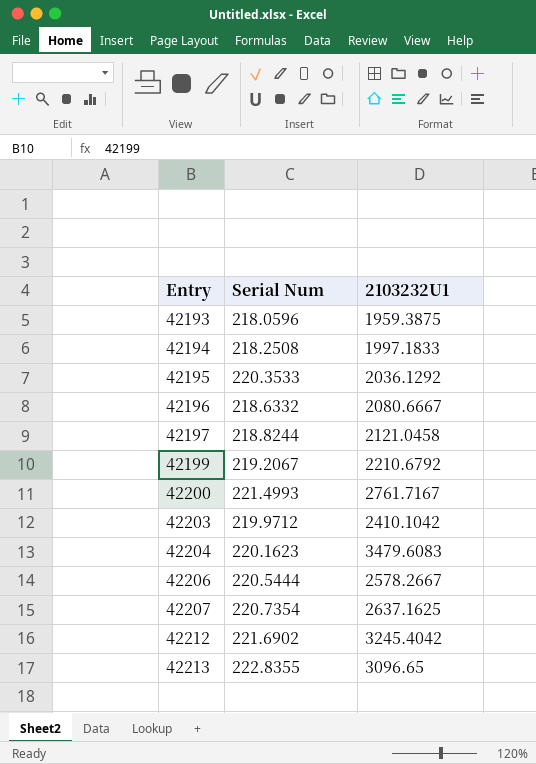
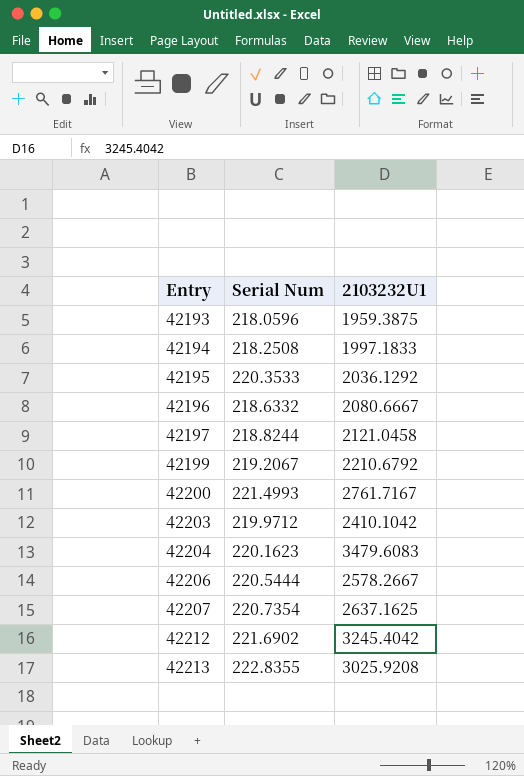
42213 | 2103232U1: 3096.65 -> 3025.9208

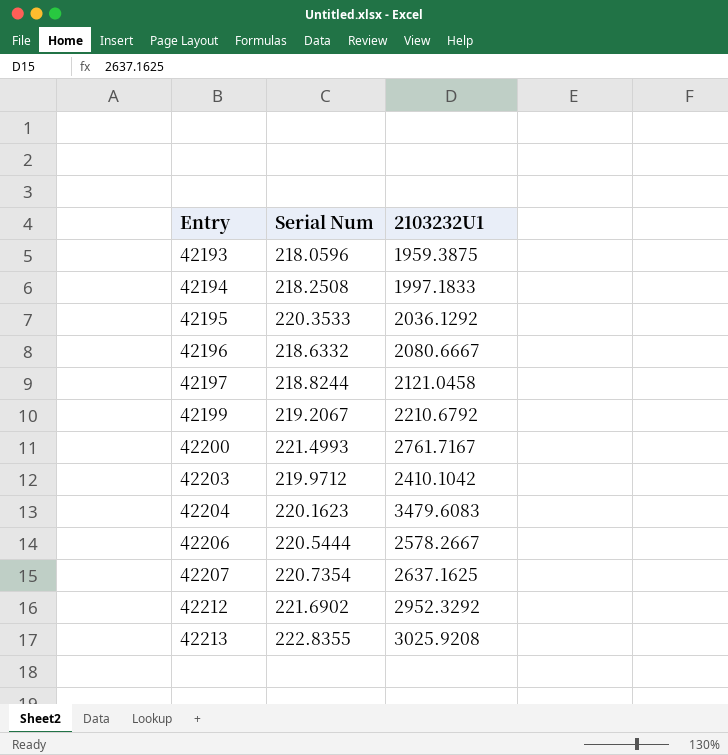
42212 | 2103232U1: 3245.4042 -> 2952.3292

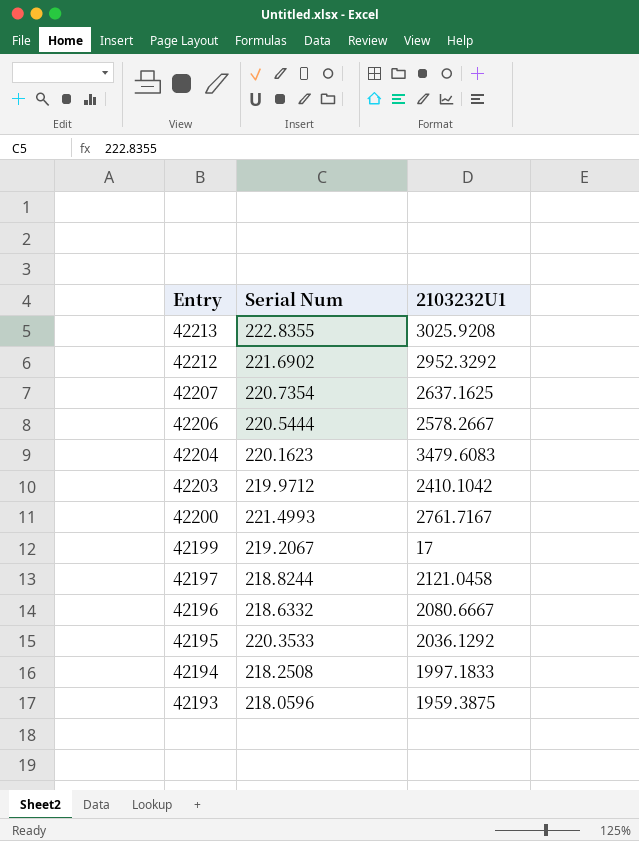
row order: Entry ascending -> Entry descending
42199 | 2103232U1: 2210.6792 -> 17

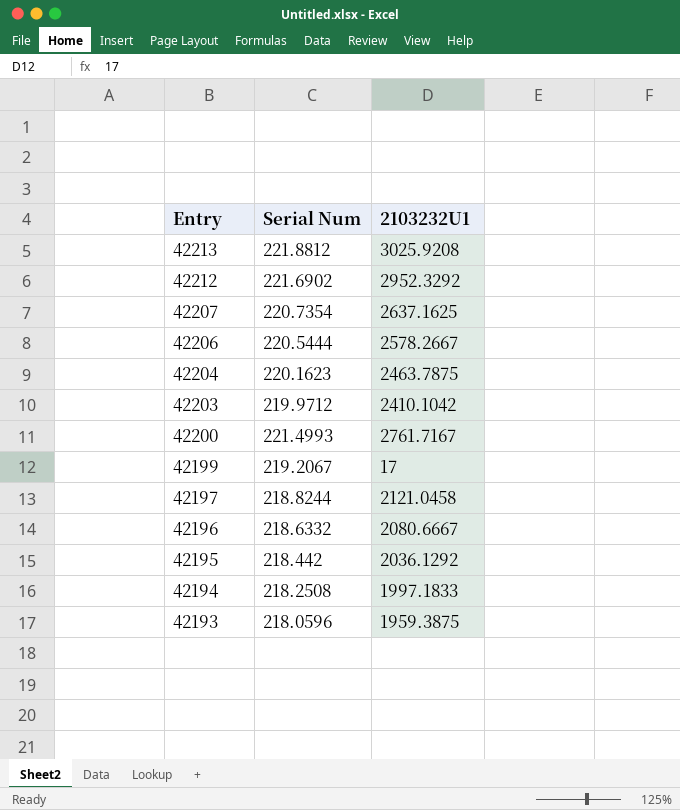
42213 | Serial Num: 222.8355 -> 221.8812
42204 | 2103232U1: 3479.6083 -> 2463.7875
42195 | Serial Num: 220.3533 -> 218.442

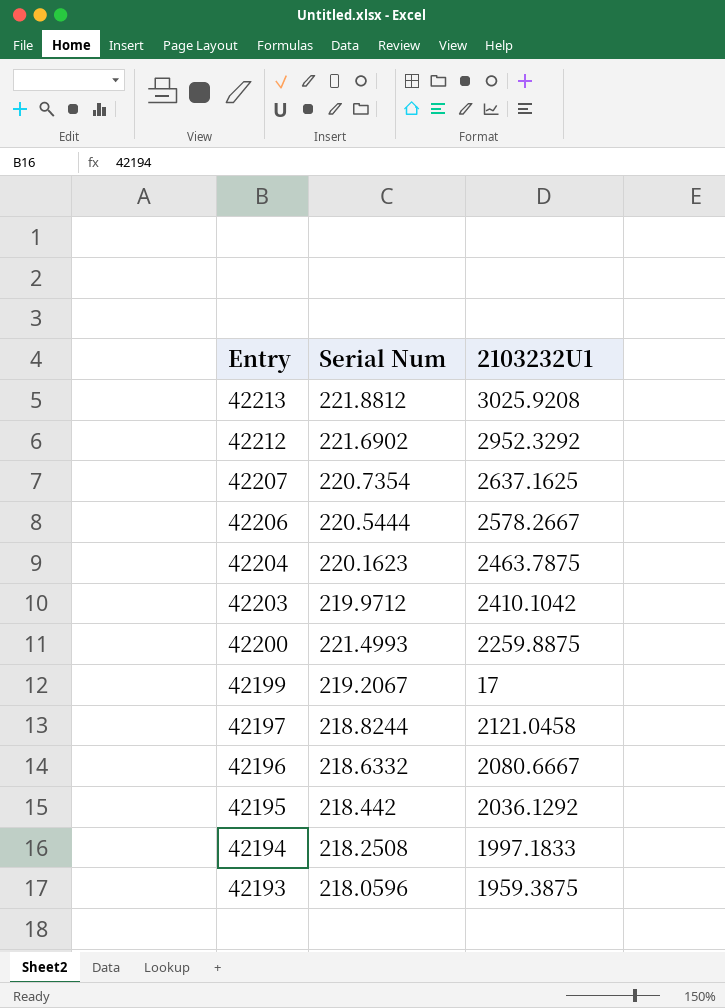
42200 | 2103232U1: 2761.7167 -> 2259.8875

